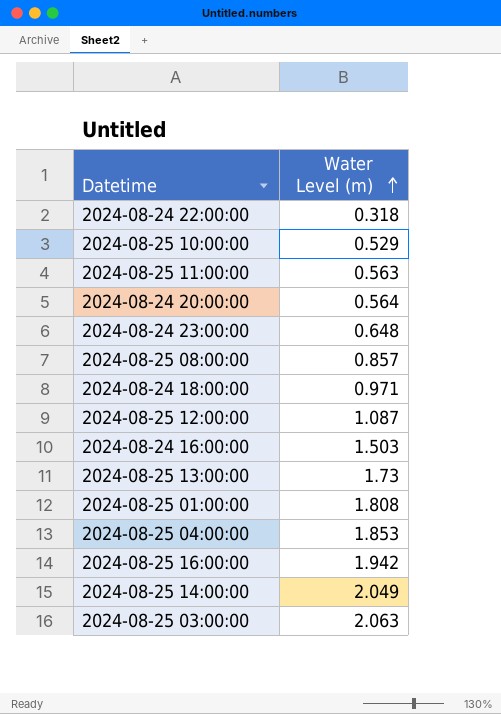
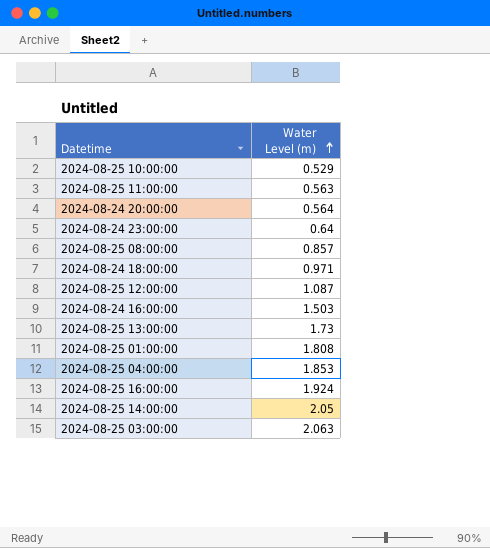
row 2024-08-24 22:00:00: 0.318 -> none
2024-08-24 23:00:00 | Water Level (m): 0.648 -> 0.64
2024-08-25 16:00:00 | Water Level (m): 1.942 -> 1.924
2024-08-25 14:00:00 | Water Level (m): 2.049 -> 2.05

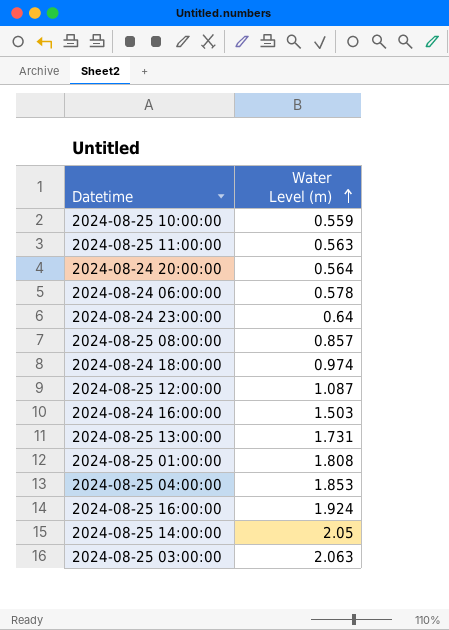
2024-08-25 10:00:00 | Water Level (m): 0.529 -> 0.559
row 2024-08-24 06:00:00: none -> 0.578
2024-08-24 18:00:00 | Water Level (m): 0.971 -> 0.974
2024-08-25 13:00:00 | Water Level (m): 1.73 -> 1.731

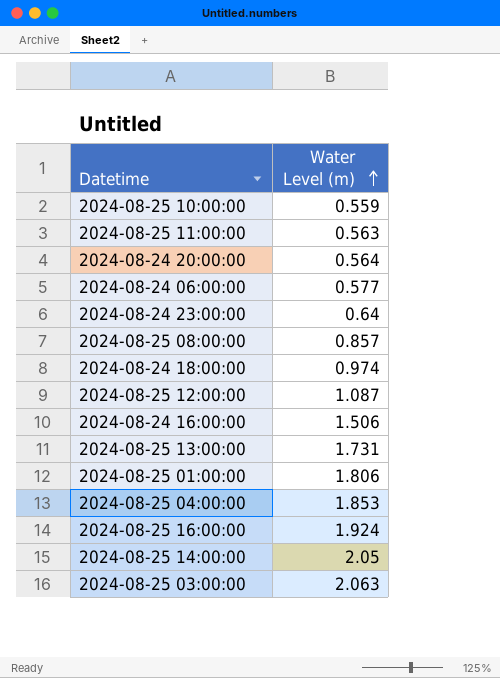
2024-08-24 06:00:00 | Water Level (m): 0.578 -> 0.577
2024-08-24 16:00:00 | Water Level (m): 1.503 -> 1.506
2024-08-25 01:00:00 | Water Level (m): 1.808 -> 1.806

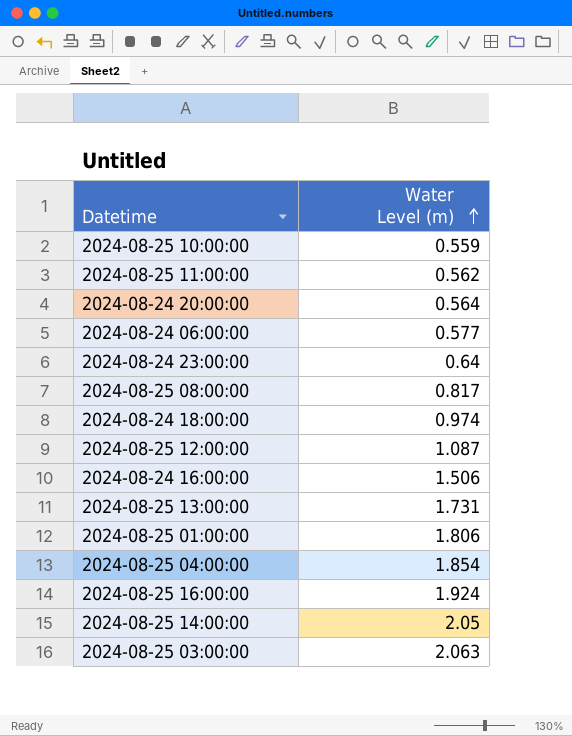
2024-08-25 11:00:00 | Water Level (m): 0.563 -> 0.562
2024-08-25 08:00:00 | Water Level (m): 0.857 -> 0.817
2024-08-25 04:00:00 | Water Level (m): 1.853 -> 1.854

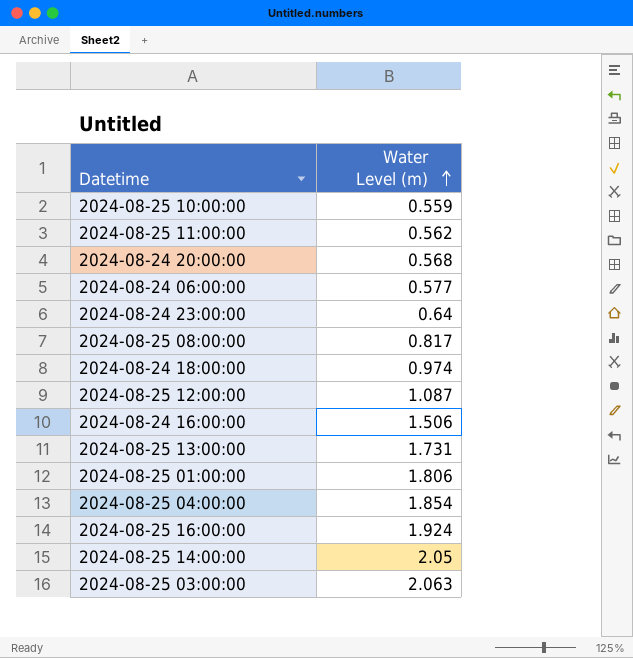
2024-08-24 20:00:00 | Water Level (m): 0.564 -> 0.568

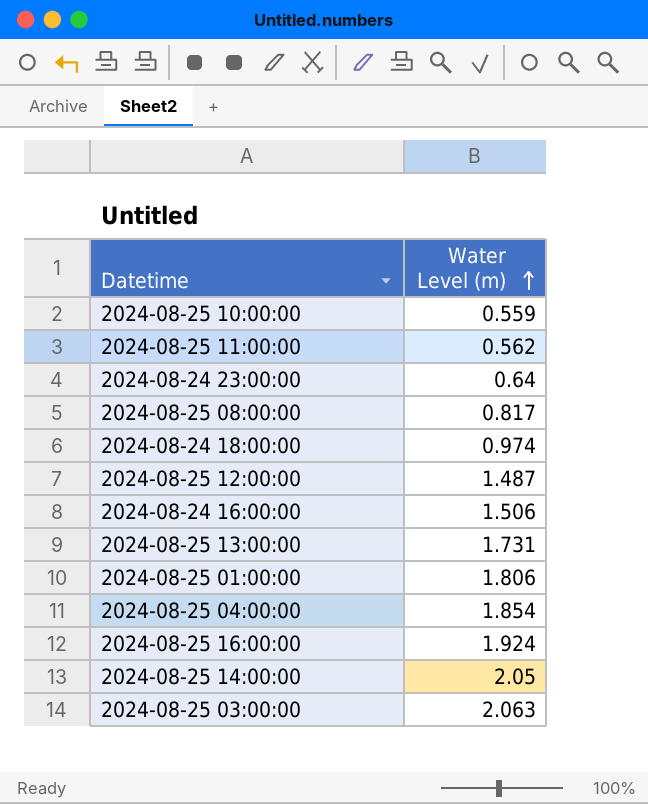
row 2024-08-24 20:00:00: 0.568 -> none
row 2024-08-24 06:00:00: 0.577 -> none
2024-08-25 12:00:00 | Water Level (m): 1.087 -> 1.487

